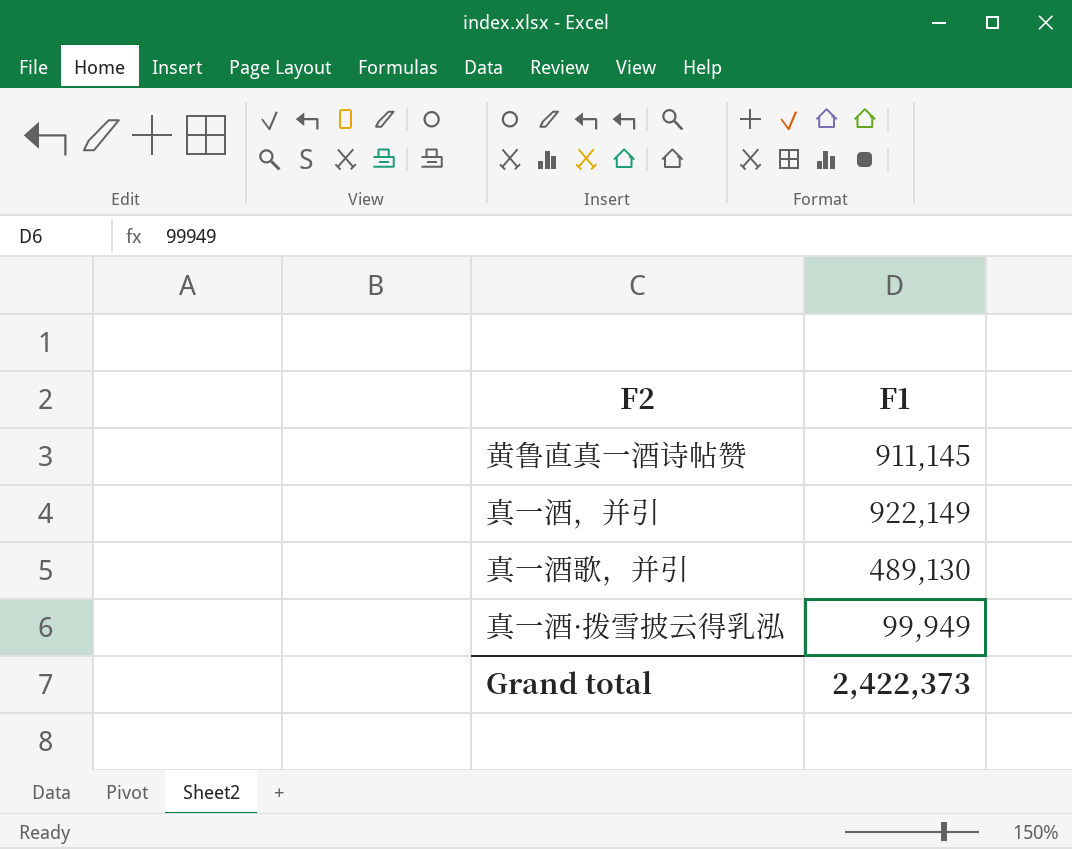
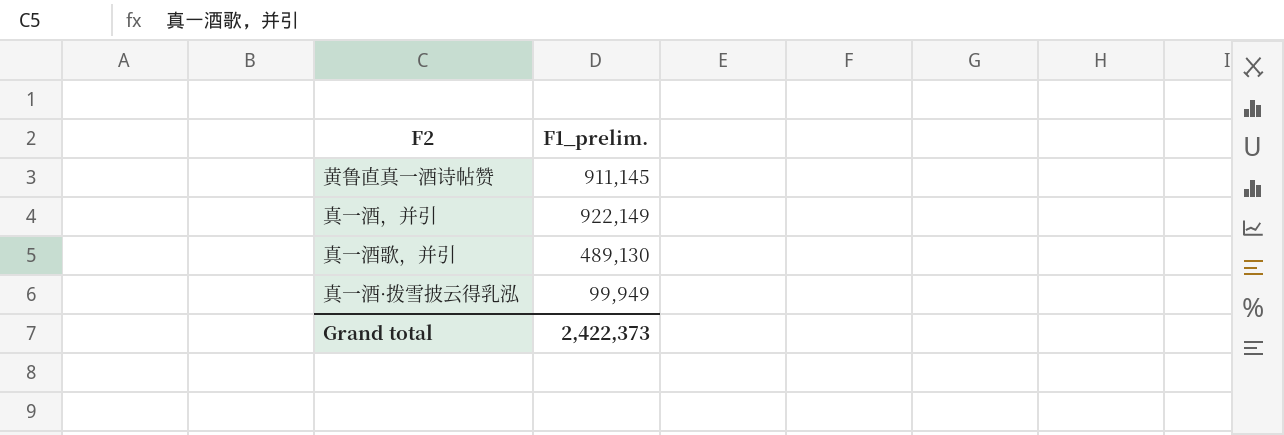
column name: F1 -> F1_prelim.

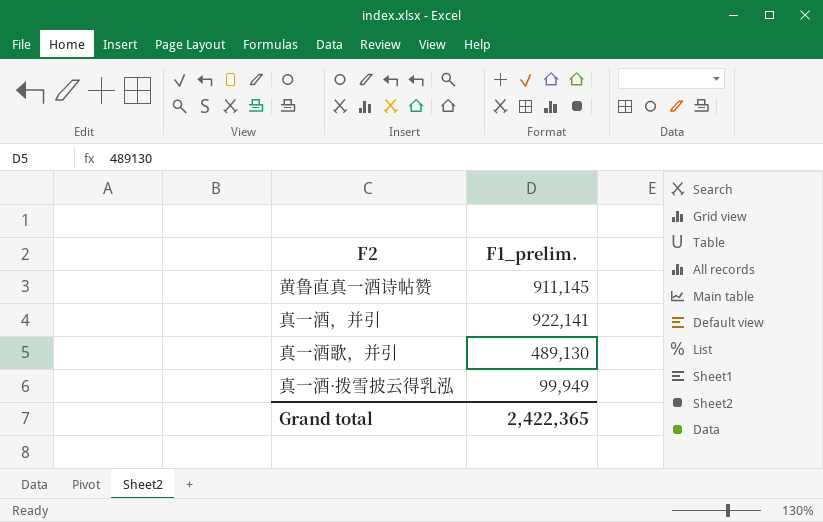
真一酒，并引 | F1_prelim.: 922,149 -> 922,141
Grand total | F1_prelim.: 2,422,373 -> 2,422,365

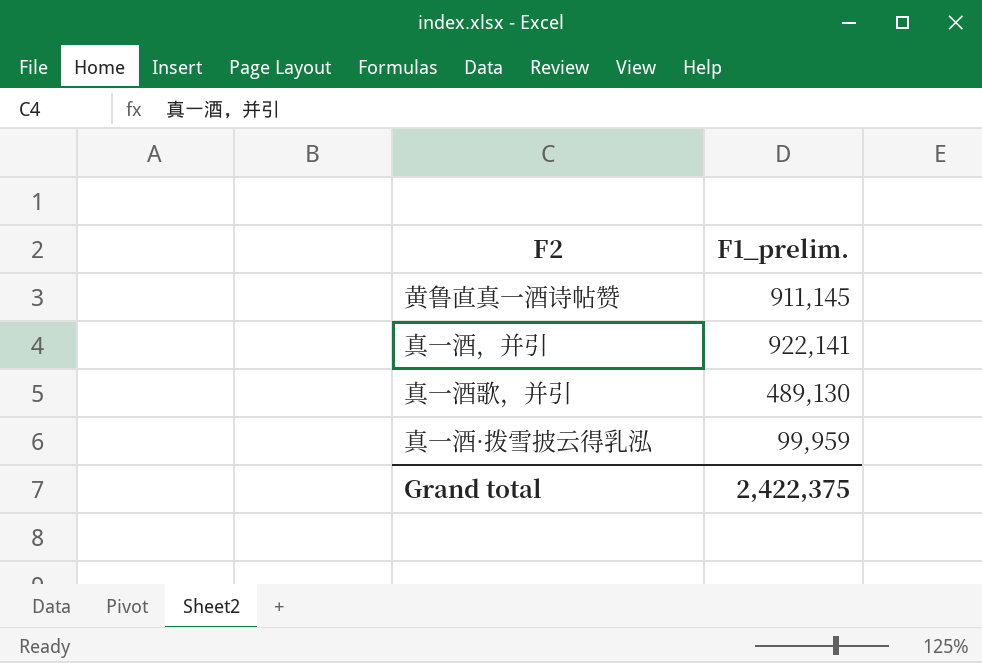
真一酒·拨雪披云得乳泓 | F1_prelim.: 99,949 -> 99,959
Grand total | F1_prelim.: 2,422,365 -> 2,422,375

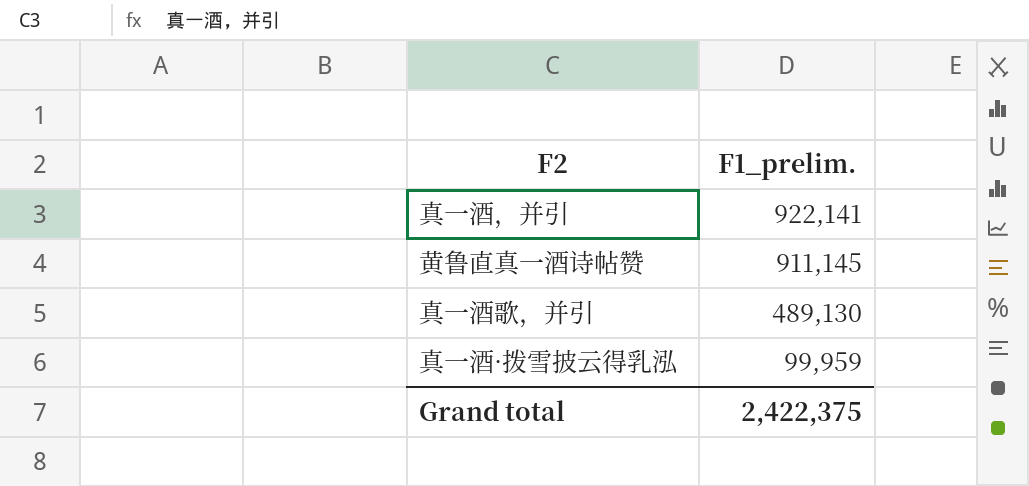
row order: none -> F1_prelim. descending

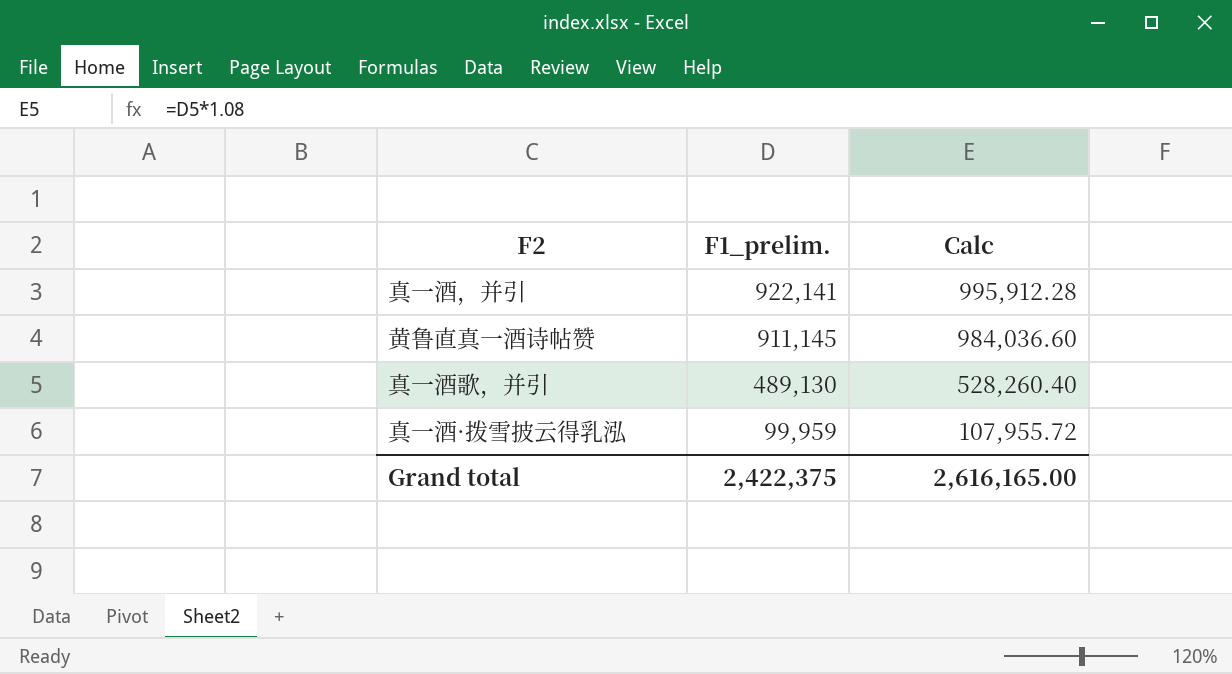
column Calc | formula: none -> [F1_prelim.] * 1.08

